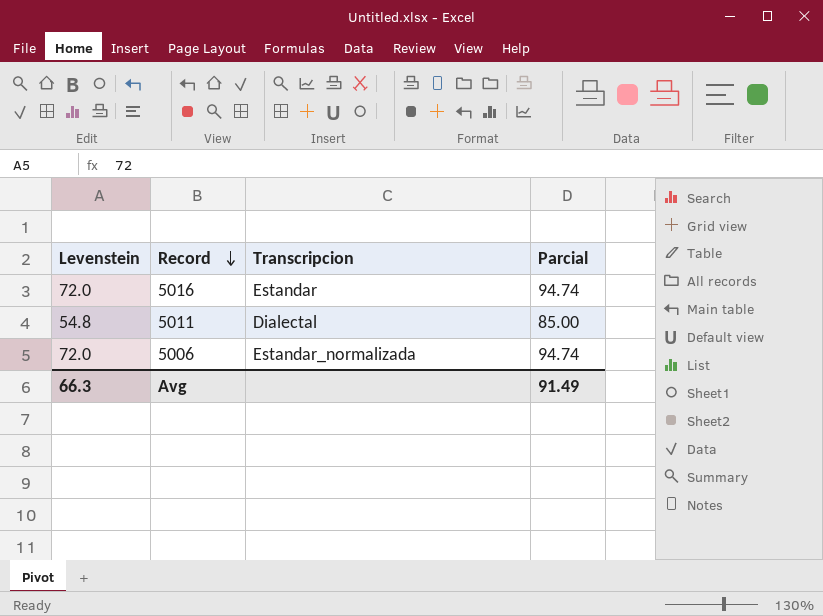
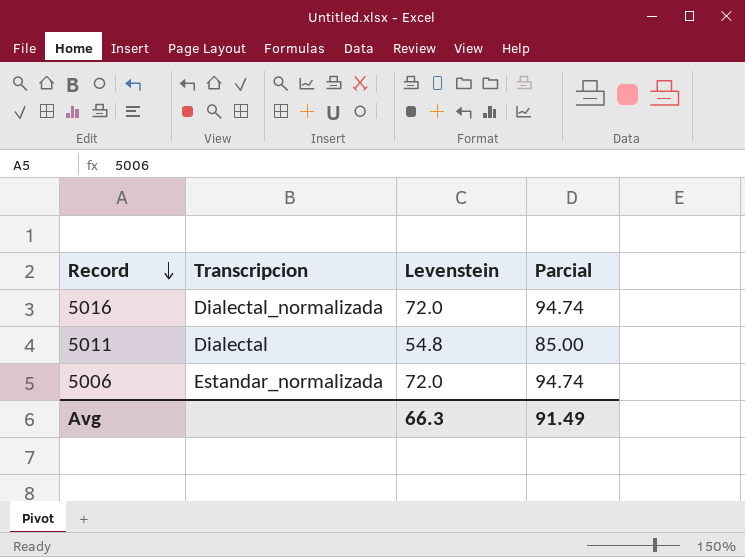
column Levenstein | position: 1 -> 3
5016 | Transcripcion: Estandar -> Dialectal_normalizada

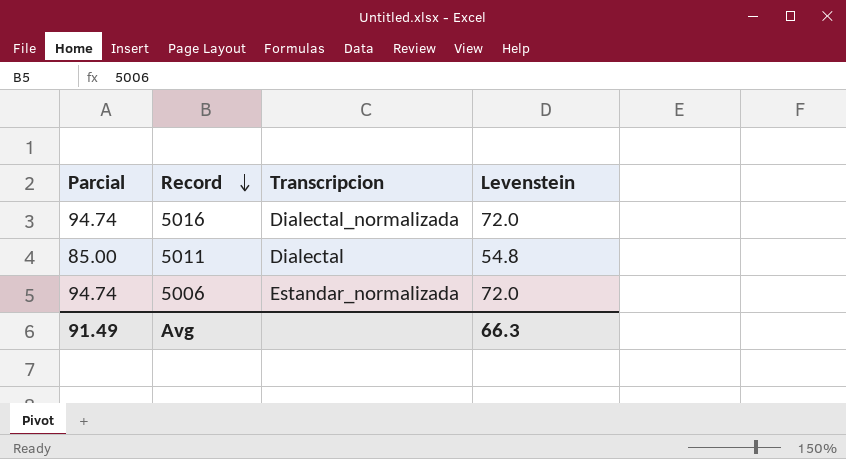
column Parcial | position: 4 -> 1

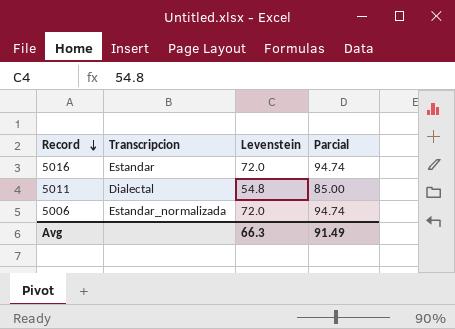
column Parcial | position: 1 -> 4
5016 | Transcripcion: Dialectal_normalizada -> Estandar

